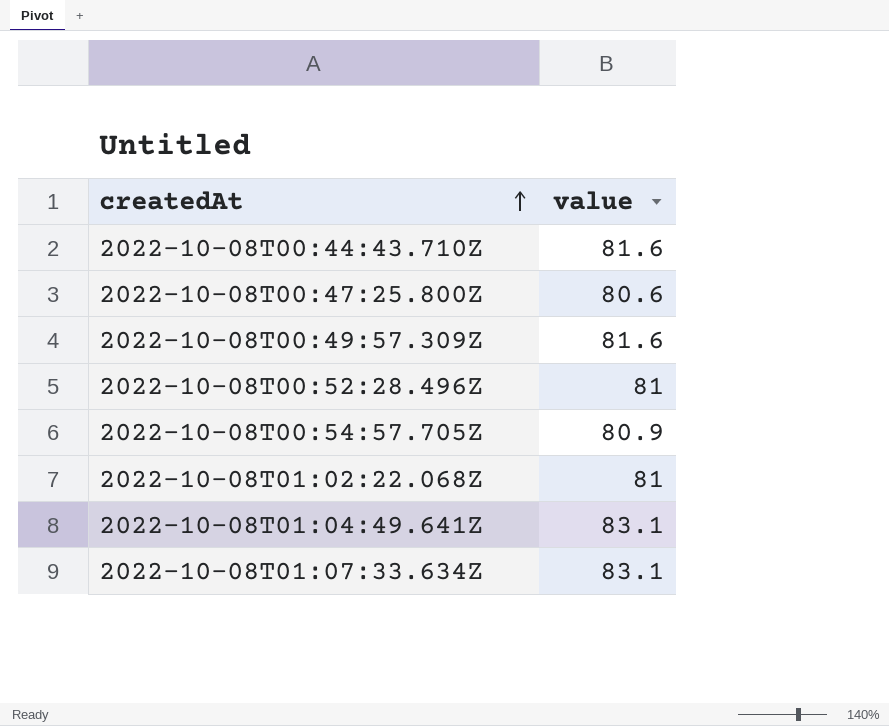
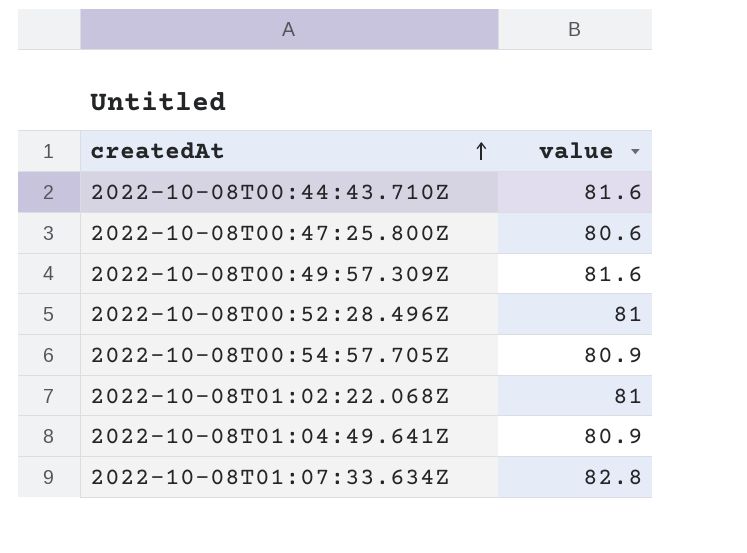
2022-10-08T01:04:49.641Z | value: 83.1 -> 80.9
2022-10-08T01:07:33.634Z | value: 83.1 -> 82.8

